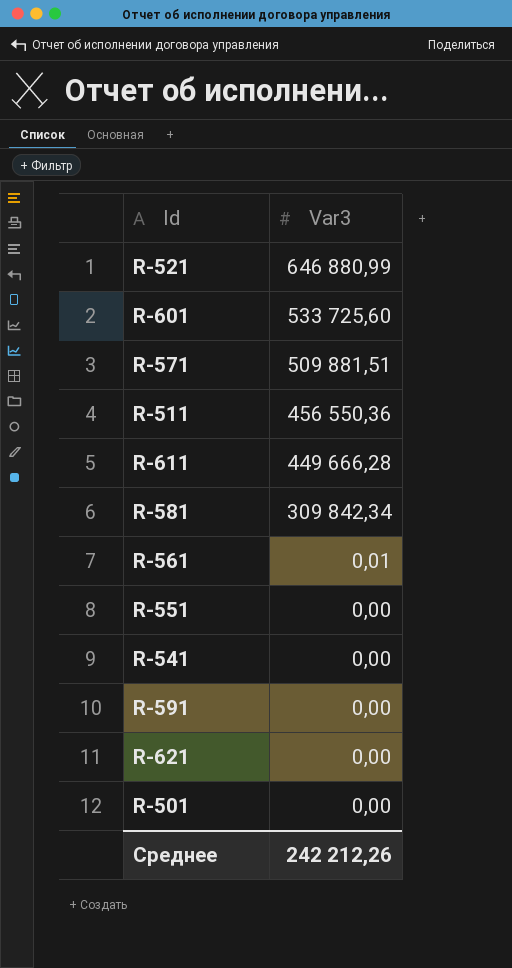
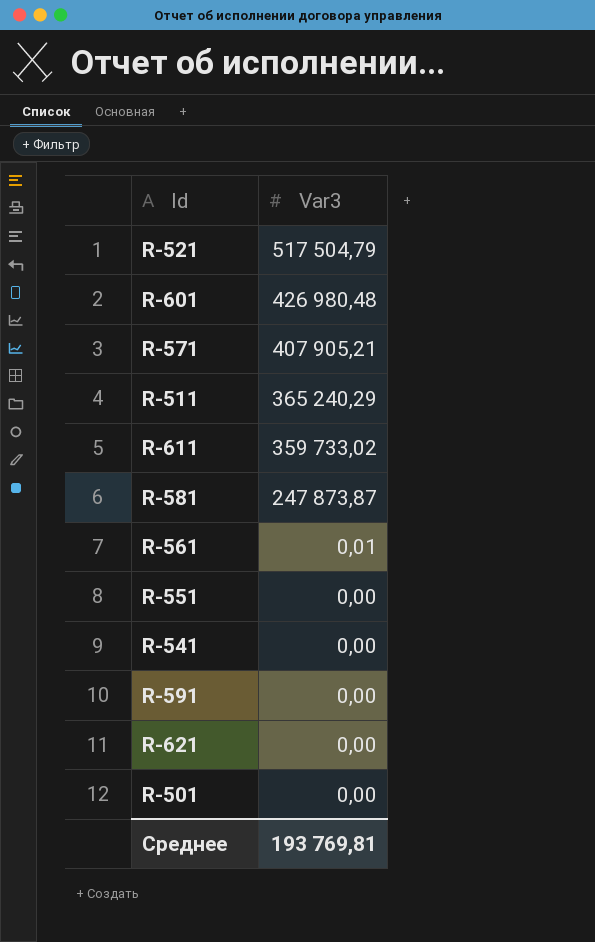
R-521 | Var3: 646 880,99 -> 517 504,79
R-601 | Var3: 533 725,60 -> 426 980,48
R-571 | Var3: 509 881,51 -> 407 905,21
R-511 | Var3: 456 550,36 -> 365 240,29
R-611 | Var3: 449 666,28 -> 359 733,02
R-581 | Var3: 309 842,34 -> 247 873,87
Среднее | Var3: 242 212,26 -> 193 769,81

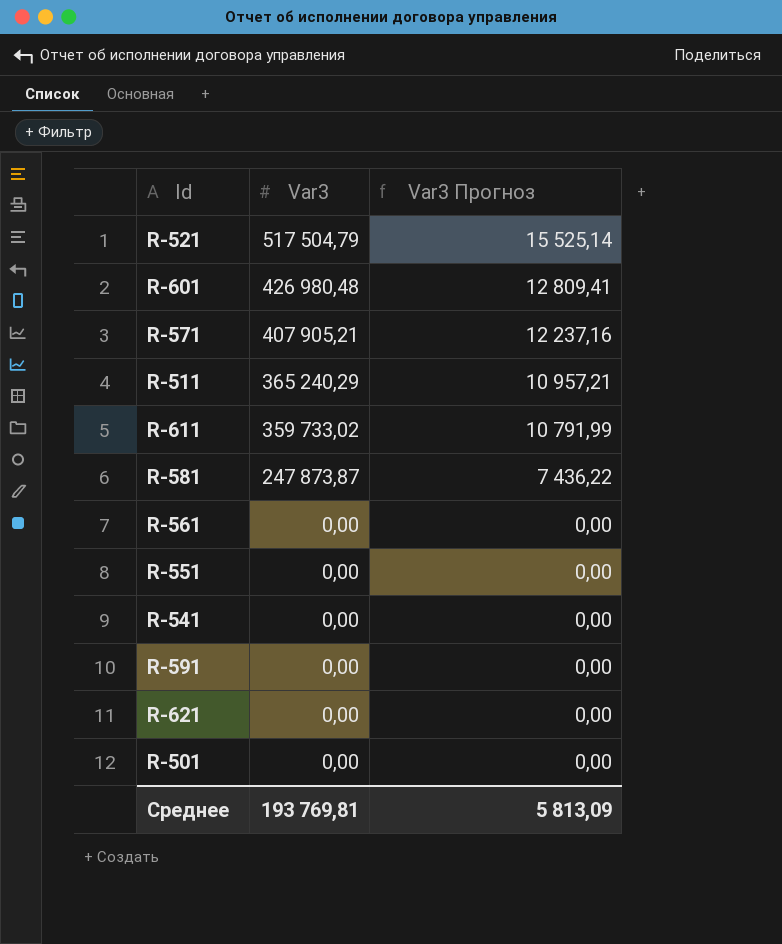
column Var3 Прогноз | formula: none -> [Var3] * 0,03
R-561 | Var3: 0,01 -> 0,00

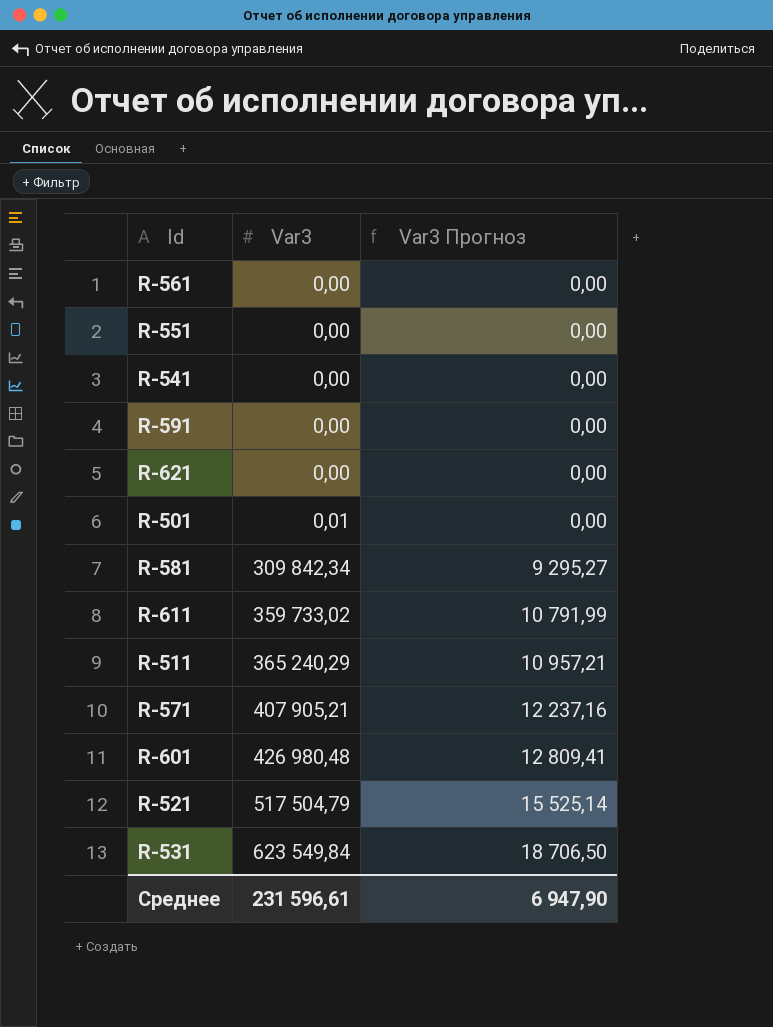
row order: Var3 descending -> Var3 ascending
R-501 | Var3: 0,00 -> 0,01
R-581 | Var3: 247 873,87 -> 309 842,34
R-581 | Var3 Прогноз: 7 436,22 -> 9 295,27
row R-531: none -> 623 549,84 | 18 706,50
Среднее | Var3: 193 769,81 -> 231 596,61
Среднее | Var3 Прогноз: 5 813,09 -> 6 947,90

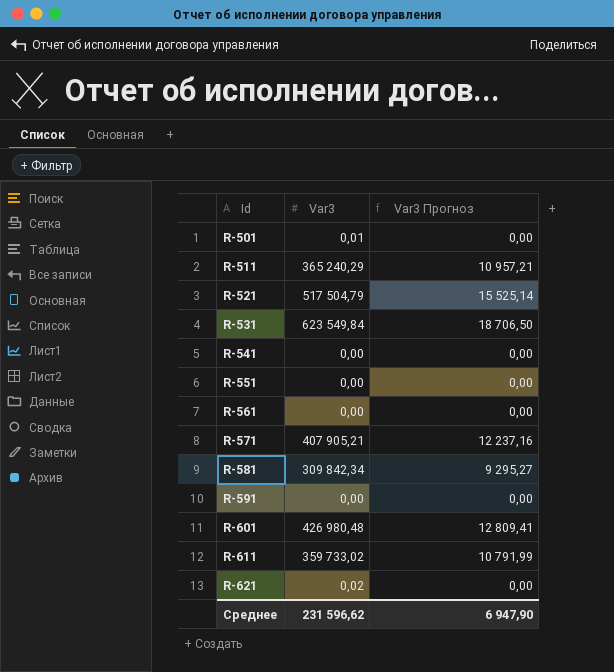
row order: Var3 ascending -> Id ascending
R-621 | Var3: 0,00 -> 0,02
Среднее | Var3: 231 596,61 -> 231 596,62

